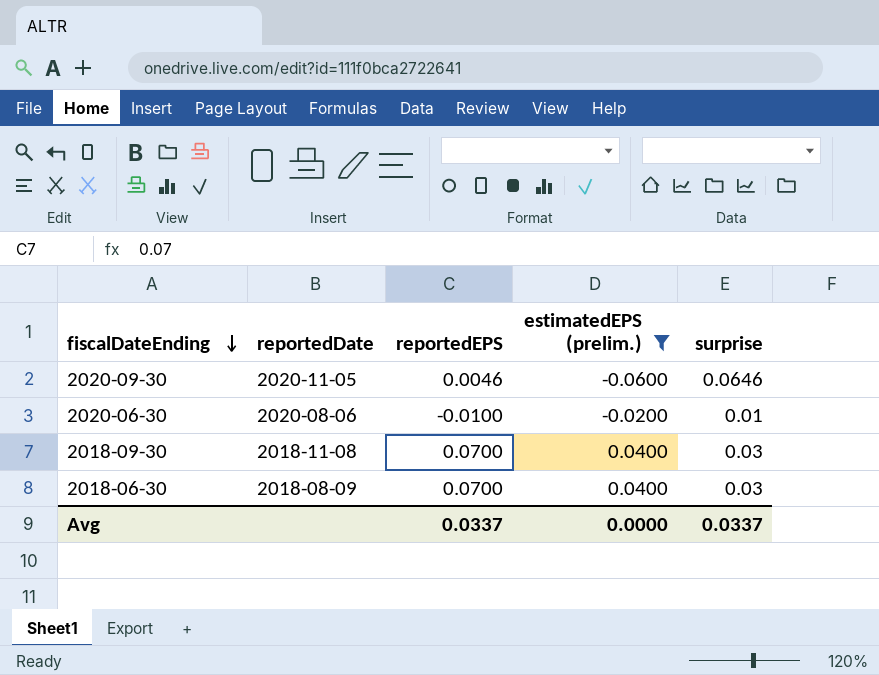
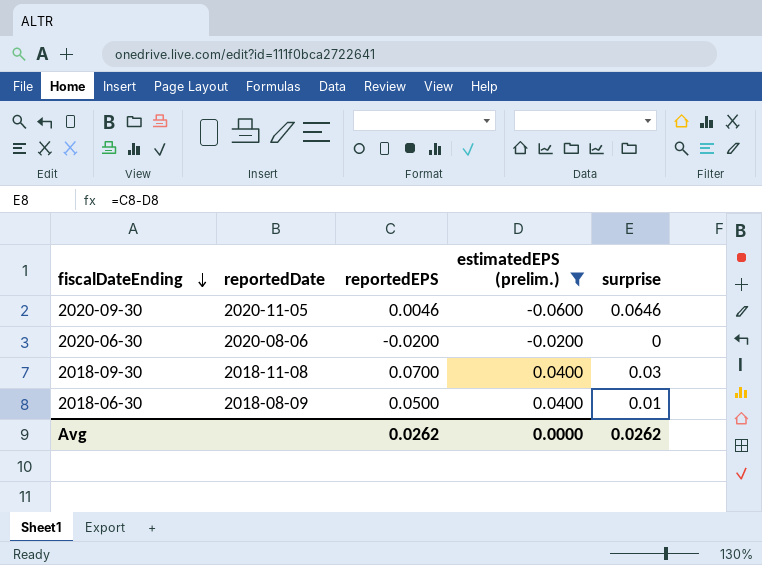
2020-06-30 | reportedEPS: -0.0100 -> -0.0200
2020-06-30 | surprise: 0.01 -> 0
2018-06-30 | reportedEPS: 0.0700 -> 0.0500
2018-06-30 | surprise: 0.03 -> 0.01
Avg | reportedEPS: 0.0337 -> 0.0262
Avg | surprise: 0.0337 -> 0.0262

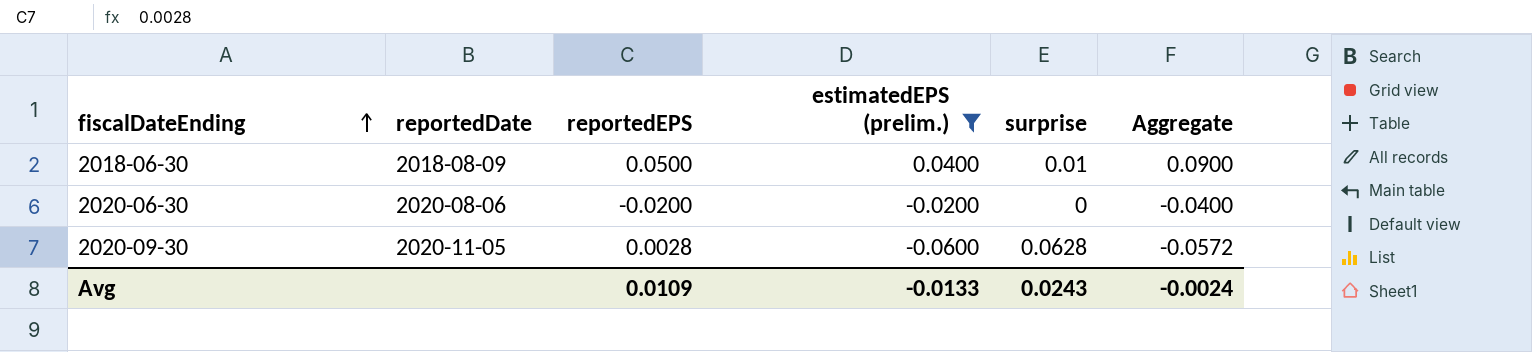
row order: fiscalDateEnding descending -> fiscalDateEnding ascending
column Aggregate | formula: none -> [reportedEPS] + [estimatedEPS (prelim.)]
row 2018-09-30: 2018-11-08 | 0.0700 | 0.0400 | 0.03 -> none
2020-09-30 | reportedEPS: 0.0046 -> 0.0028
2020-09-30 | surprise: 0.0646 -> 0.0628
Avg | reportedEPS: 0.0262 -> 0.0109
Avg | estimatedEPS (prelim.): 0.0000 -> -0.0133
Avg | surprise: 0.0262 -> 0.0243

